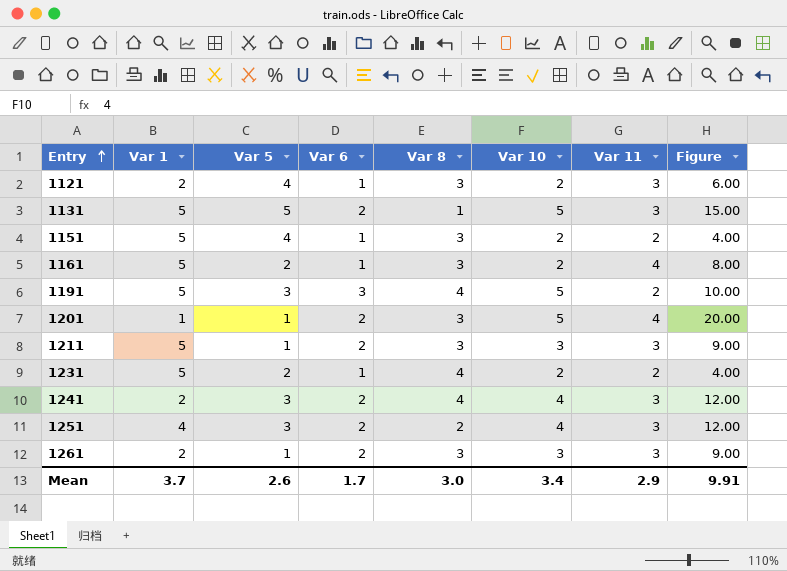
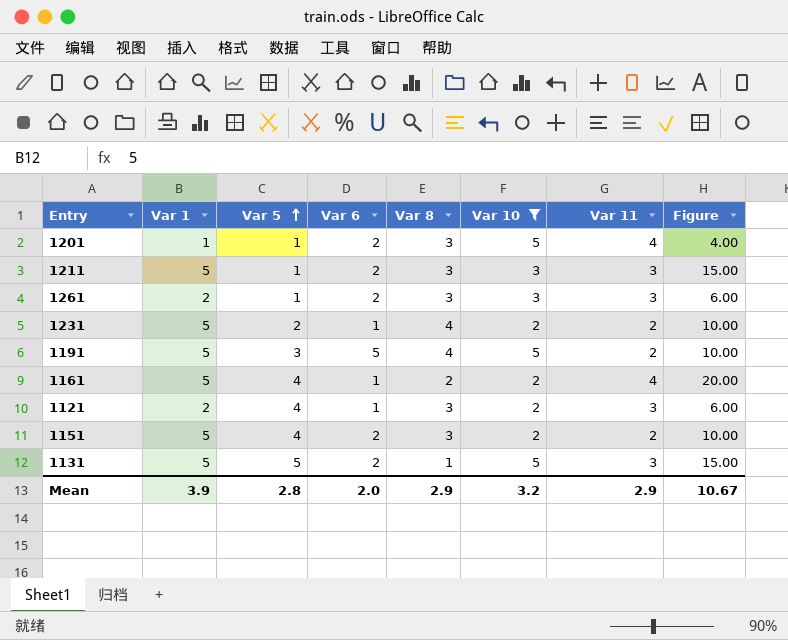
filter: none -> Var 10 != 4
row order: Entry ascending -> Var 5 ascending
column Figure | formula: [Var 10] * [Var 11] -> [Var 1] * [Var 11]
1191 | Var 6: 3 -> 5
1161 | Var 5: 2 -> 4
1161 | Var 8: 3 -> 2
1151 | Var 6: 1 -> 2
Mean | Var 1: 3.7 -> 3.9
Mean | Var 5: 2.6 -> 2.8
Mean | Var 6: 1.7 -> 2.0
Mean | Var 8: 3.0 -> 2.9
Mean | Var 10: 3.4 -> 3.2
Mean | Figure: 9.91 -> 10.67

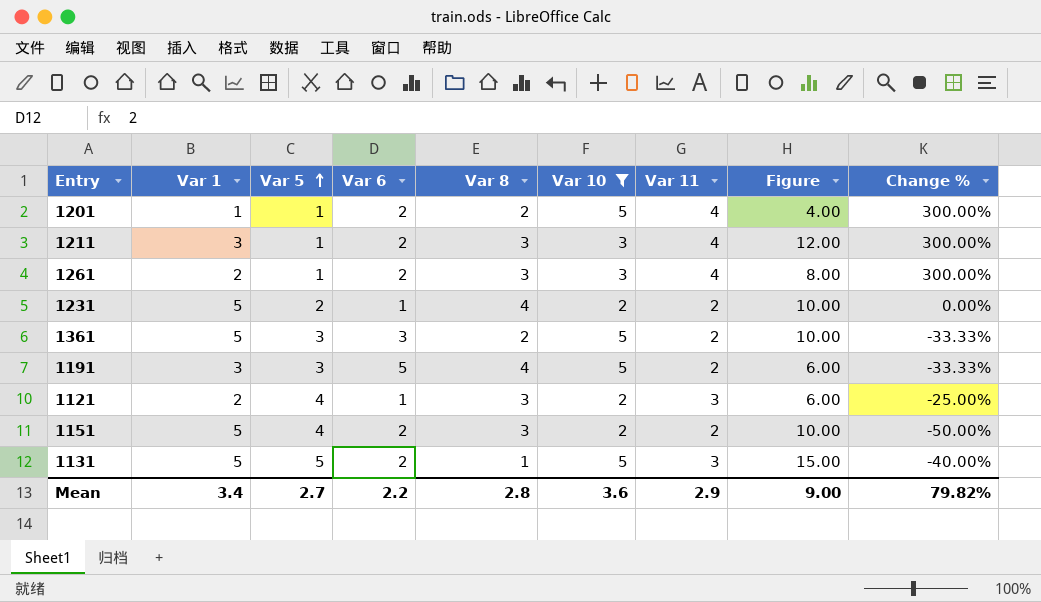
column Change % | formula: none -> ([Var 11] - [Var 5]) / [Var 5]
row 1161: 5 | 4 | 1 | 2 | 2 | 4 | 20.00 -> none
1201 | Var 8: 3 -> 2
1211 | Var 1: 5 -> 3
1211 | Var 11: 3 -> 4
1211 | Figure: 15.00 -> 12.00
1261 | Var 11: 3 -> 4
1261 | Figure: 6.00 -> 8.00
row 1361: none -> 5 | 3 | 3 | 2 | 5 | 2 | 10.00 | -33.33%
1191 | Var 1: 5 -> 3
1191 | Figure: 10.00 -> 6.00
Mean | Var 1: 3.9 -> 3.4
Mean | Var 5: 2.8 -> 2.7
Mean | Var 6: 2.0 -> 2.2
Mean | Var 8: 2.9 -> 2.8
Mean | Var 10: 3.2 -> 3.6
Mean | Figure: 10.67 -> 9.00

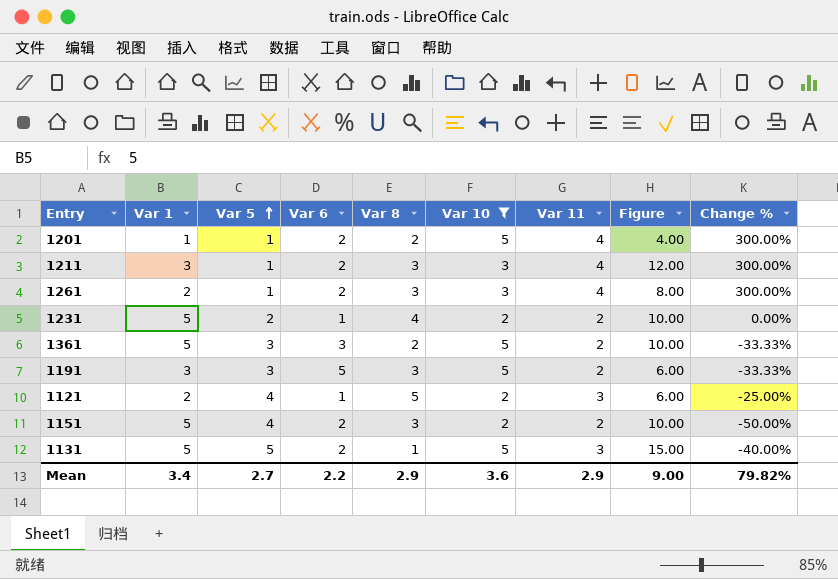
1191 | Var 8: 4 -> 3
1121 | Var 8: 3 -> 5
Mean | Var 8: 2.8 -> 2.9

